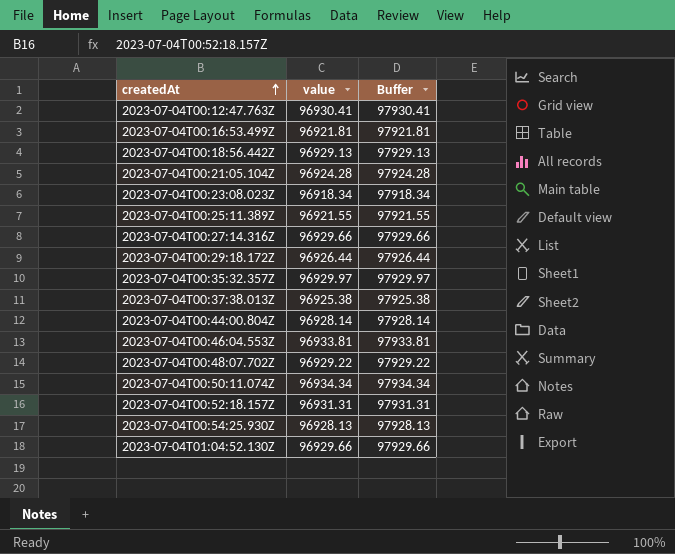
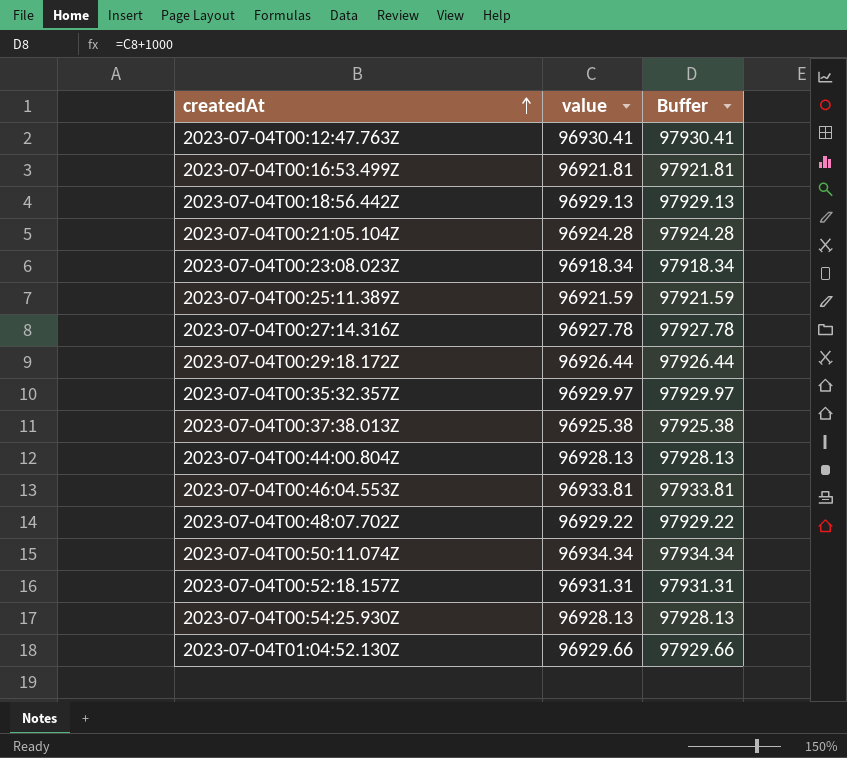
2023-07-04T00:25:11.389Z | value: 96921.55 -> 96921.59
2023-07-04T00:25:11.389Z | Buffer: 97921.55 -> 97921.59
2023-07-04T00:27:14.316Z | value: 96929.66 -> 96927.78
2023-07-04T00:27:14.316Z | Buffer: 97929.66 -> 97927.78
2023-07-04T00:44:00.804Z | value: 96928.14 -> 96928.13
2023-07-04T00:44:00.804Z | Buffer: 97928.14 -> 97928.13

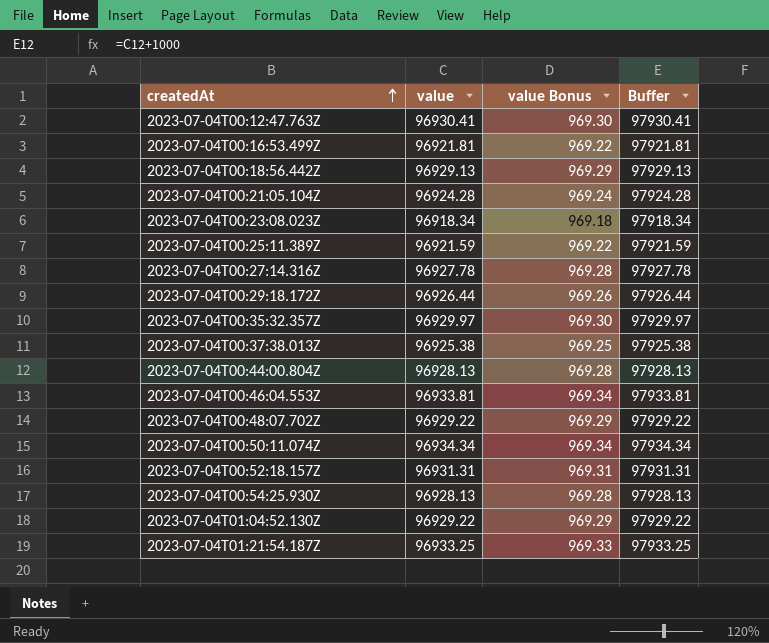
column value Bonus | formula: none -> [value] * 0.01
2023-07-04T01:04:52.130Z | value: 96929.66 -> 96929.22
2023-07-04T01:04:52.130Z | Buffer: 97929.66 -> 97929.22
row 2023-07-04T01:21:54.187Z: none -> 96933.25 | 969.33 | 97933.25

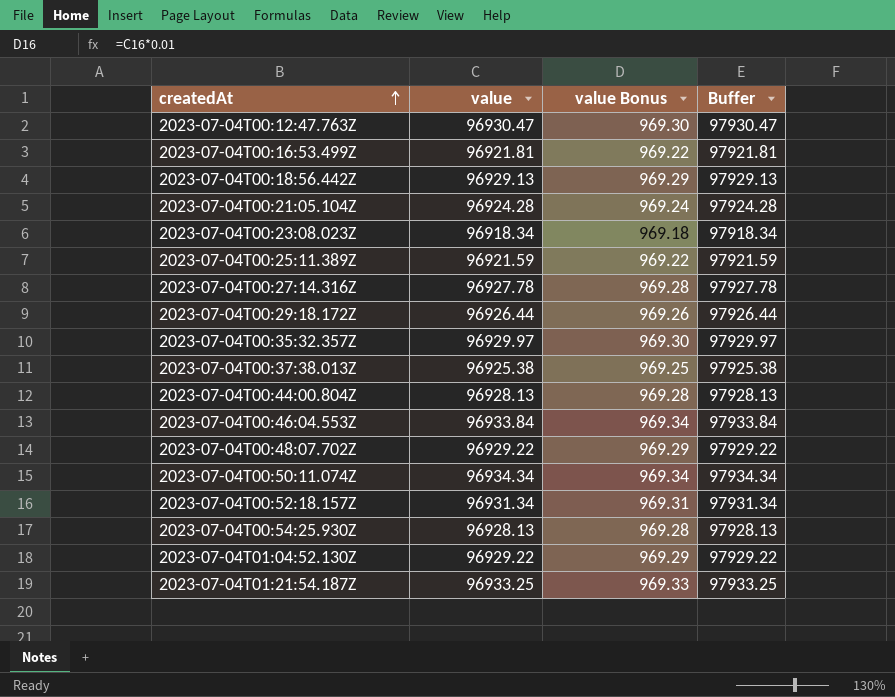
2023-07-04T00:12:47.763Z | value: 96930.41 -> 96930.47
2023-07-04T00:12:47.763Z | Buffer: 97930.41 -> 97930.47
2023-07-04T00:46:04.553Z | value: 96933.81 -> 96933.84
2023-07-04T00:46:04.553Z | Buffer: 97933.81 -> 97933.84
2023-07-04T00:52:18.157Z | value: 96931.31 -> 96931.34
2023-07-04T00:52:18.157Z | Buffer: 97931.31 -> 97931.34

